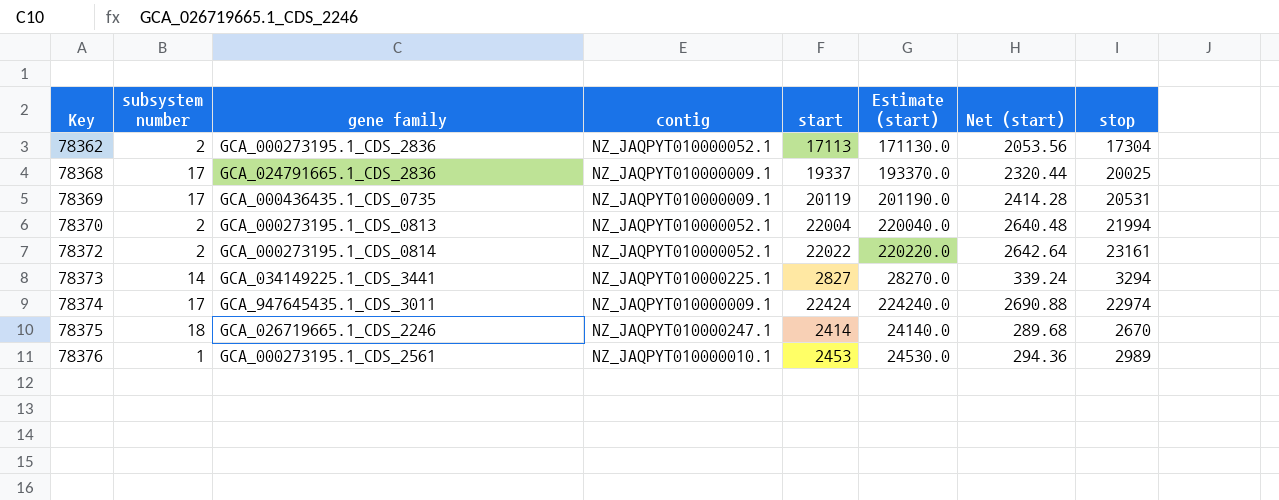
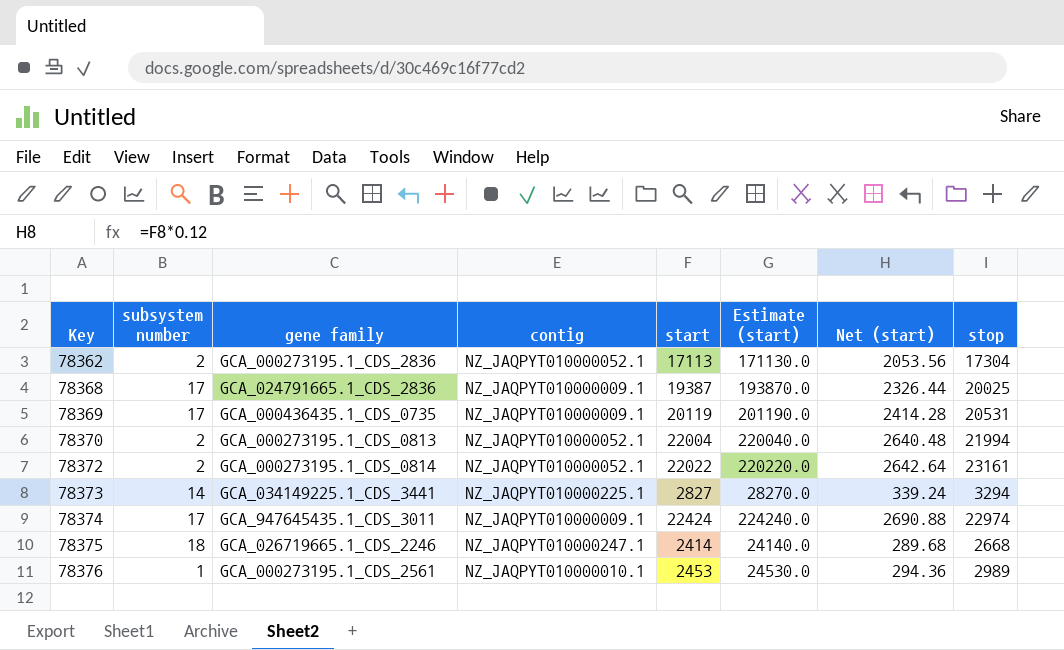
78368 | start: 19337 -> 19387
78368 | Estimate (start): 193370.0 -> 193870.0
78368 | Net (start): 2320.44 -> 2326.44
78375 | stop: 2670 -> 2668

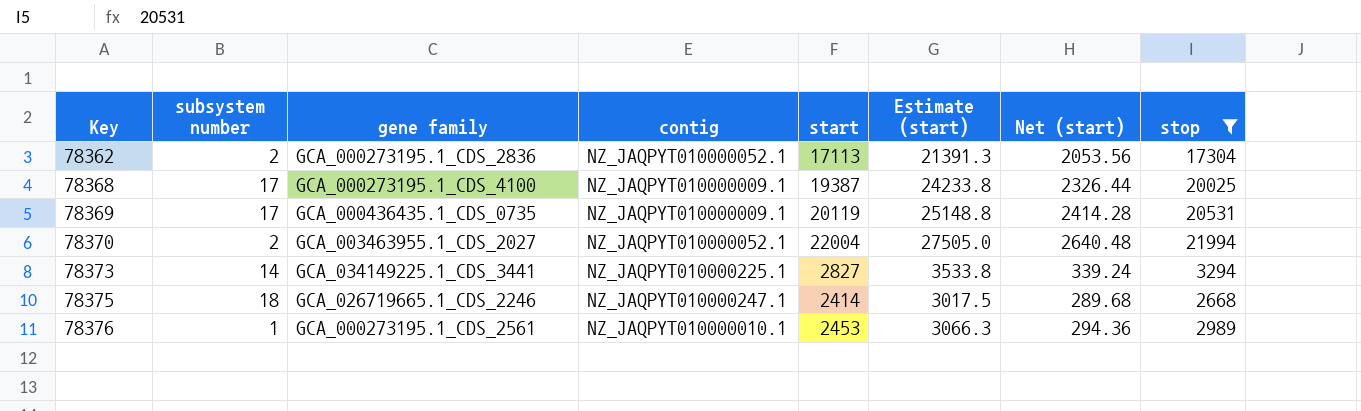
filter: none -> stop <= 21994
column Estimate (start) | formula: [start] * 10 -> [start] * 1.25
78368 | gene family: GCA_024791665.1_CDS_2836 -> GCA_000273195.1_CDS_4100
78370 | gene family: GCA_000273195.1_CDS_0813 -> GCA_003463955.1_CDS_2027

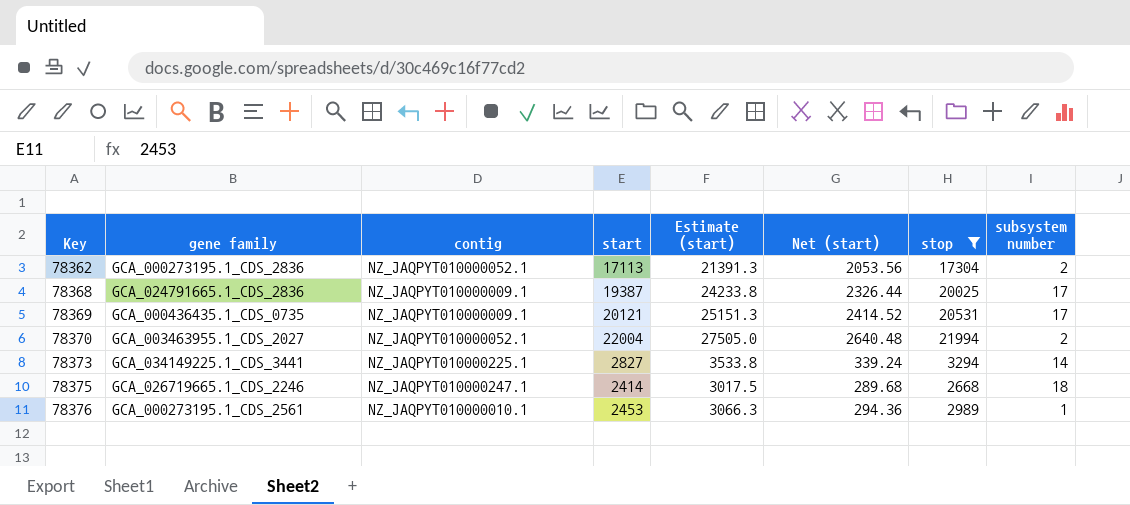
column subsystem number | position: 2 -> 8
78368 | gene family: GCA_000273195.1_CDS_4100 -> GCA_024791665.1_CDS_2836
78369 | start: 20119 -> 20121
78369 | Estimate (start): 25148.8 -> 25151.3
78369 | Net (start): 2414.28 -> 2414.52

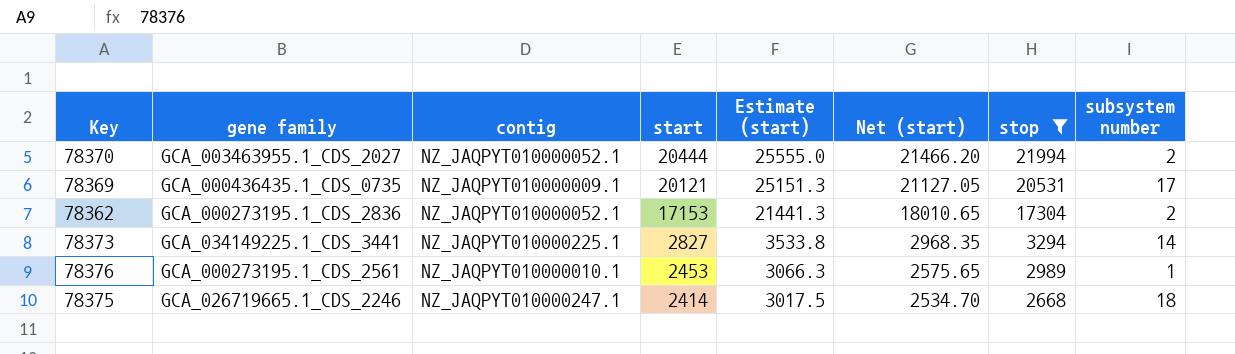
row order: Key ascending -> start descending
column Net (start) | formula: [start] * 0.12 -> [start] * 1.05
row 78368: GCA_024791665.1_CDS_2836 | NZ_JAQPYT010000009.1 | 19387 | 24233.8 | 2326.44 | 20025 | 17 -> none
78370 | start: 22004 -> 20444
78370 | Estimate (start): 27505.0 -> 25555.0
78362 | start: 17113 -> 17153
78362 | Estimate (start): 21391.3 -> 21441.3

